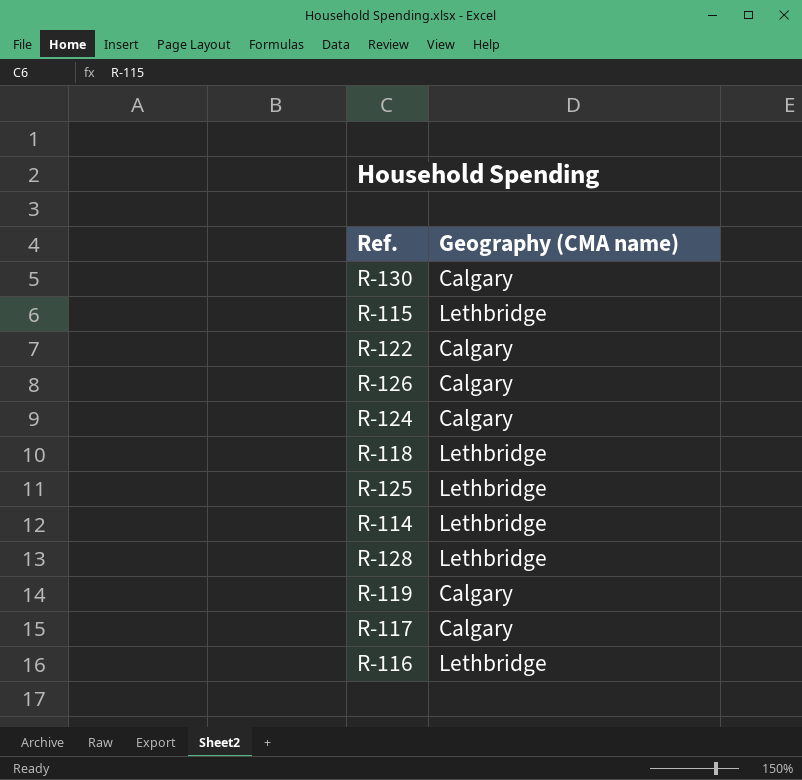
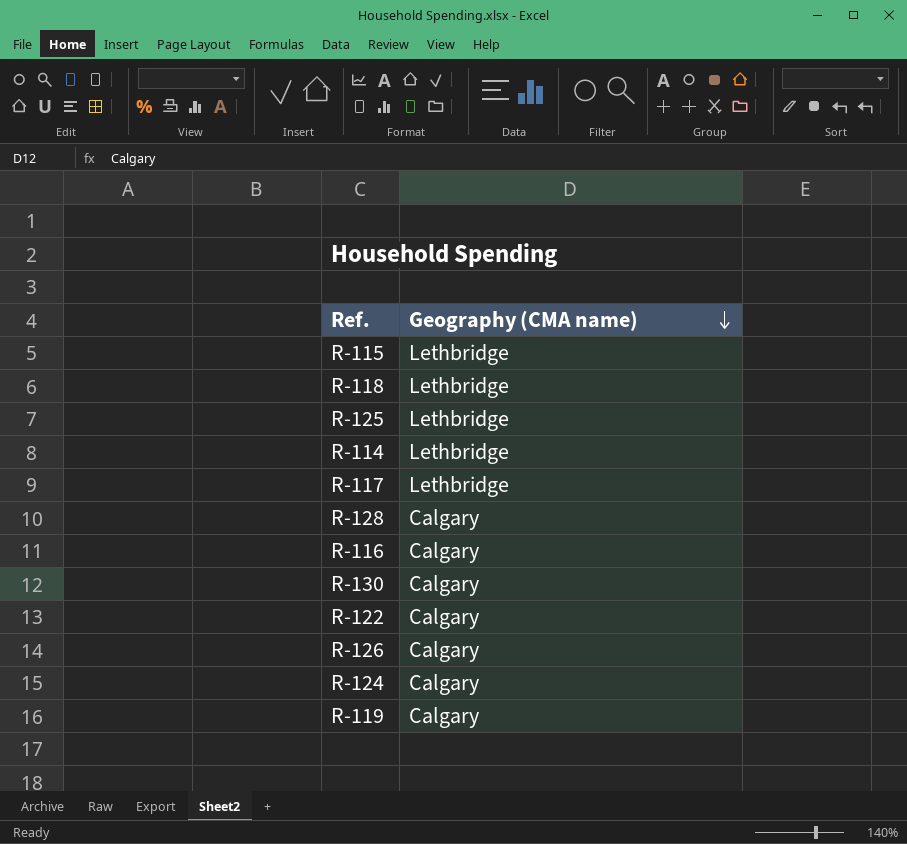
row order: none -> Geography (CMA name) descending
R-117 | Geography (CMA name): Calgary -> Lethbridge
R-128 | Geography (CMA name): Lethbridge -> Calgary
R-116 | Geography (CMA name): Lethbridge -> Calgary

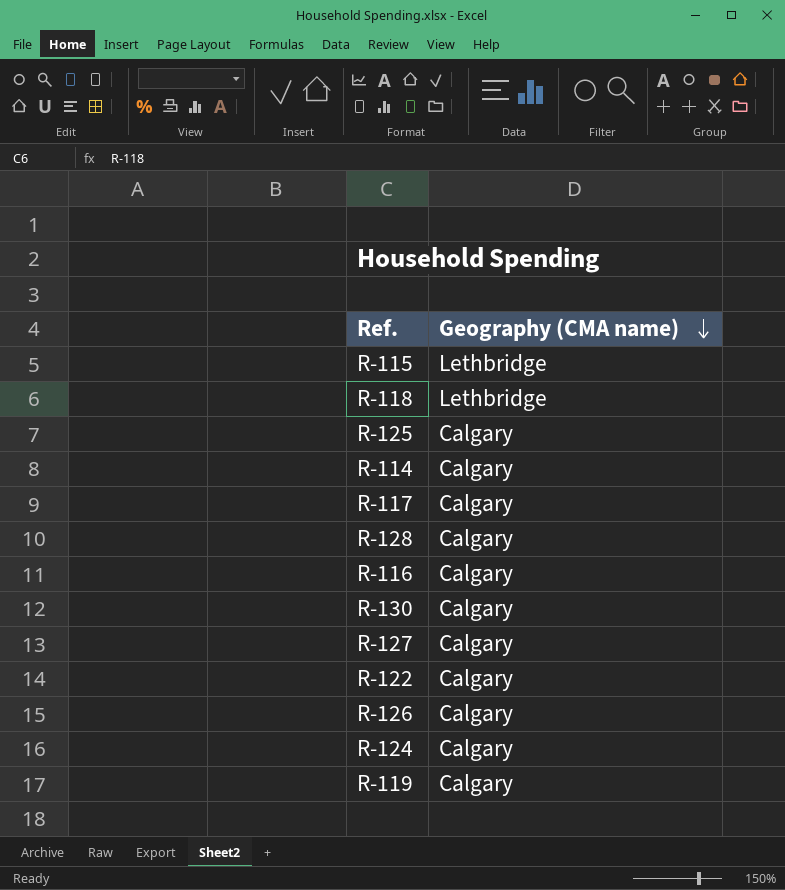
R-125 | Geography (CMA name): Lethbridge -> Calgary
R-114 | Geography (CMA name): Lethbridge -> Calgary
R-117 | Geography (CMA name): Lethbridge -> Calgary
row R-127: none -> Calgary

